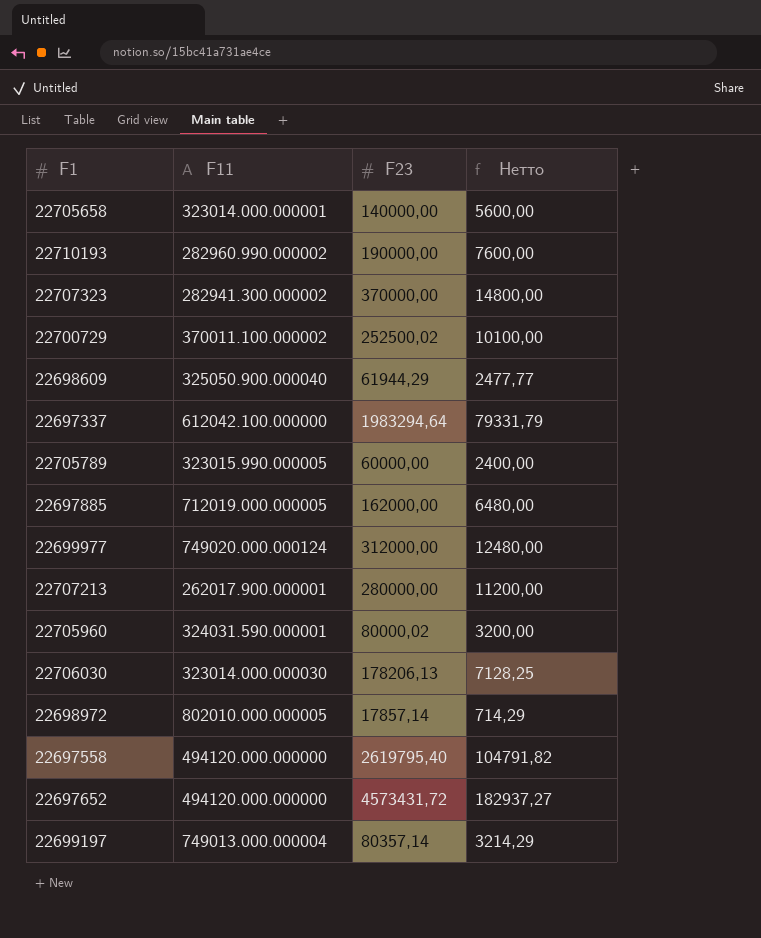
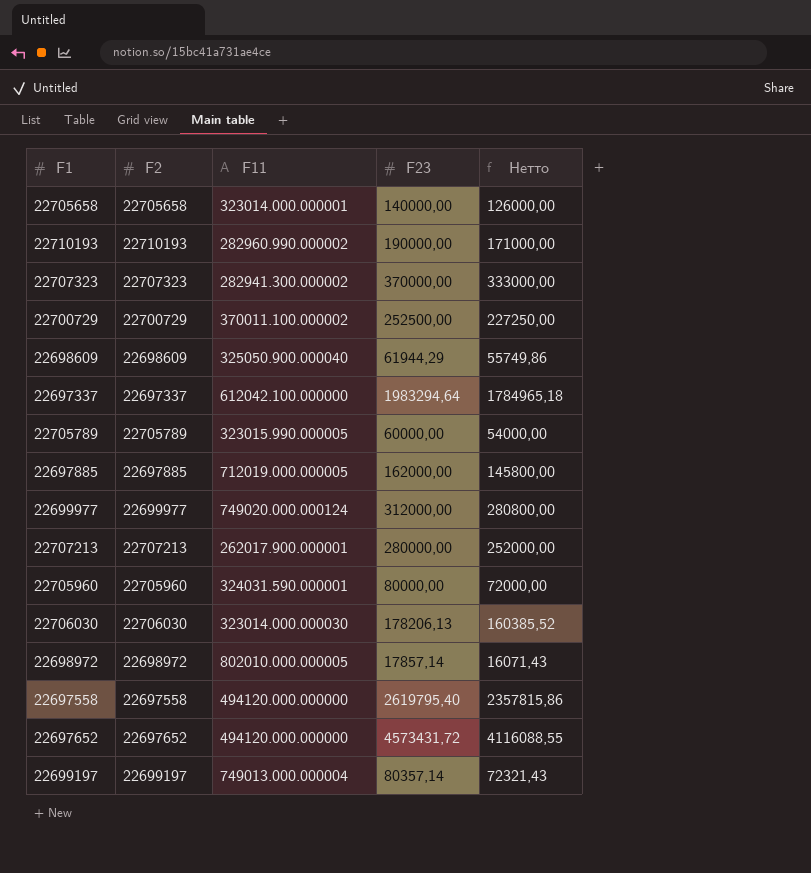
column F2 | position: none -> 2
column Нетто | formula: [F23] * 0,04 -> [F23] * 0,9
22700729 | F23: 252500,02 -> 252500,00
22705960 | F23: 80000,02 -> 80000,00

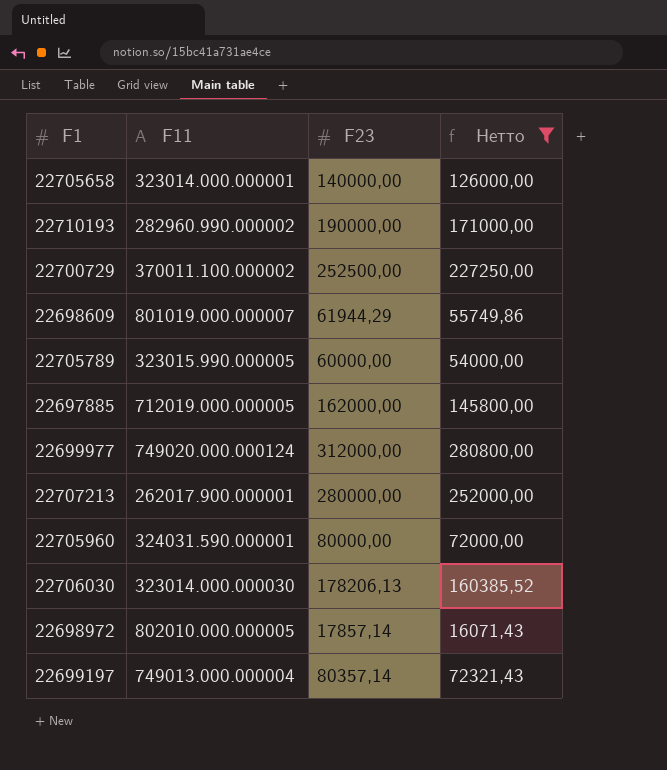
filter: none -> Нетто <= 280800,00
column F2 | position: 2 -> none
22698609 | F11: 325050.900.000040 -> 801019.000.000007

